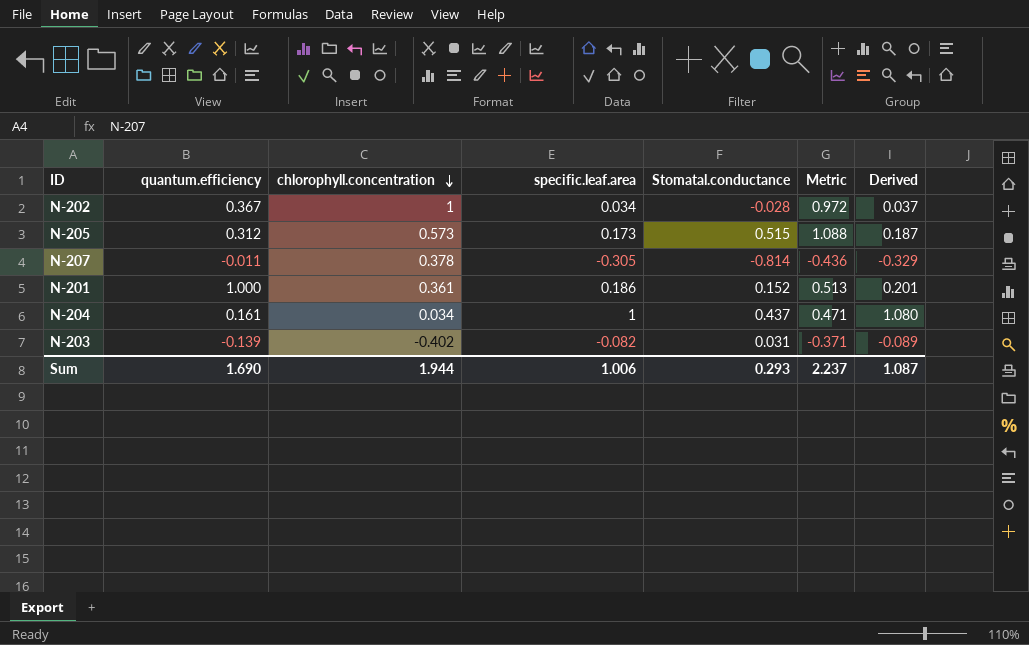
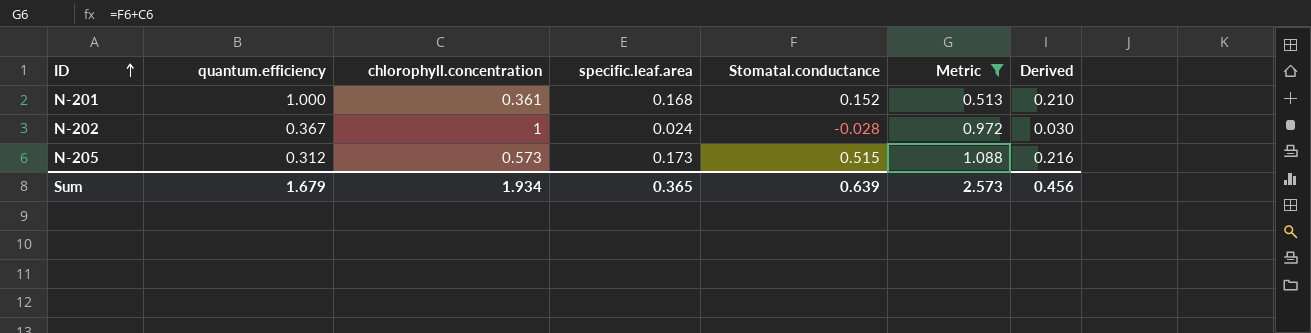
filter: none -> Metric >= 0.513
row order: chlorophyll.concentration descending -> ID ascending
column Derived | formula: [specific.leaf.area] * 1.08 -> [specific.leaf.area] * 1.25
N-201 | specific.leaf.area: 0.186 -> 0.168
N-202 | specific.leaf.area: 0.034 -> 0.024
Sum | quantum.efficiency: 1.690 -> 1.679
Sum | chlorophyll.concentration: 1.944 -> 1.934
Sum | specific.leaf.area: 1.006 -> 0.365
Sum | Stomatal.conductance: 0.293 -> 0.639
Sum | Metric: 2.237 -> 2.573
Sum | Derived: 1.087 -> 0.456

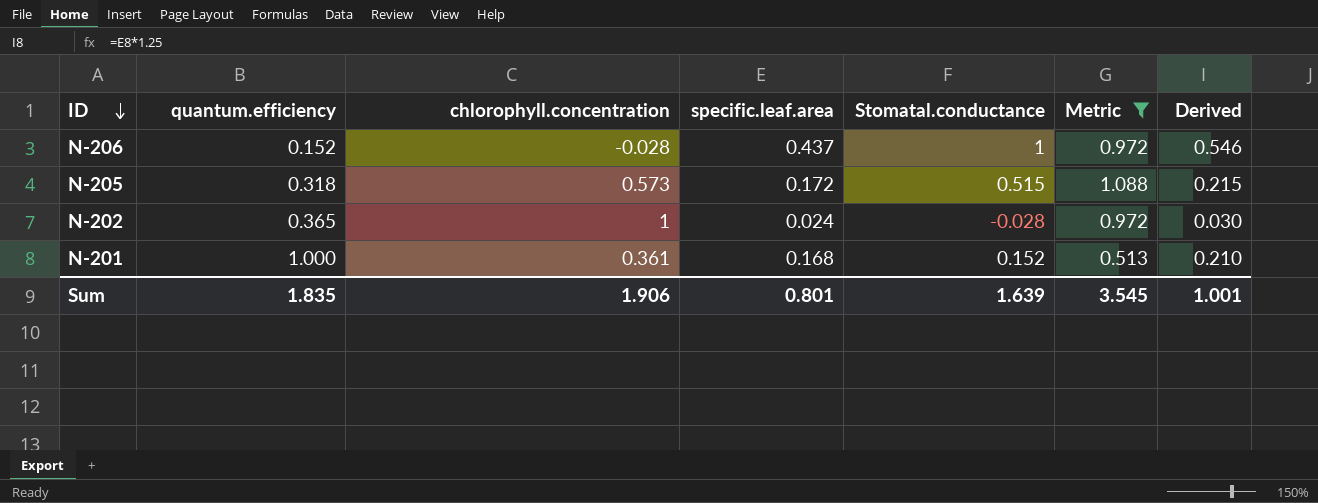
row order: ID ascending -> ID descending
row N-206: none -> 0.152 | -0.028 | 0.437 | 1 | 0.972 | 0.546
N-205 | quantum.efficiency: 0.312 -> 0.318
N-205 | specific.leaf.area: 0.173 -> 0.172
N-205 | Derived: 0.216 -> 0.215
N-202 | quantum.efficiency: 0.367 -> 0.365
Sum | quantum.efficiency: 1.679 -> 1.835
Sum | chlorophyll.concentration: 1.934 -> 1.906
Sum | specific.leaf.area: 0.365 -> 0.801
Sum | Stomatal.conductance: 0.639 -> 1.639
Sum | Metric: 2.573 -> 3.545
Sum | Derived: 0.456 -> 1.001

